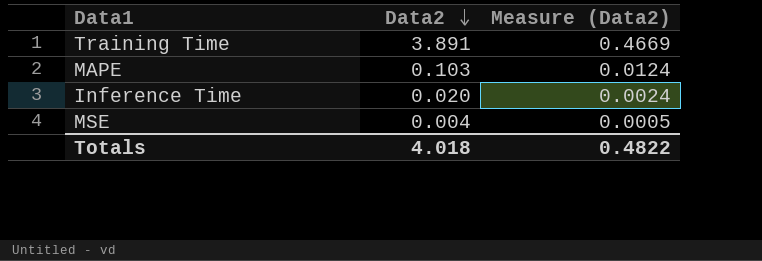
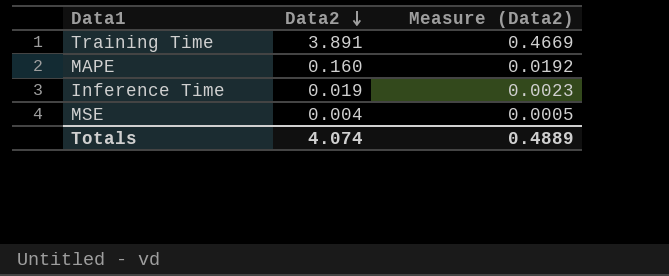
MAPE | Data2: 0.103 -> 0.160
MAPE | Measure (Data2): 0.0124 -> 0.0192
Inference Time | Data2: 0.020 -> 0.019
Inference Time | Measure (Data2): 0.0024 -> 0.0023
Totals | Data2: 4.018 -> 4.074
Totals | Measure (Data2): 0.4822 -> 0.4889

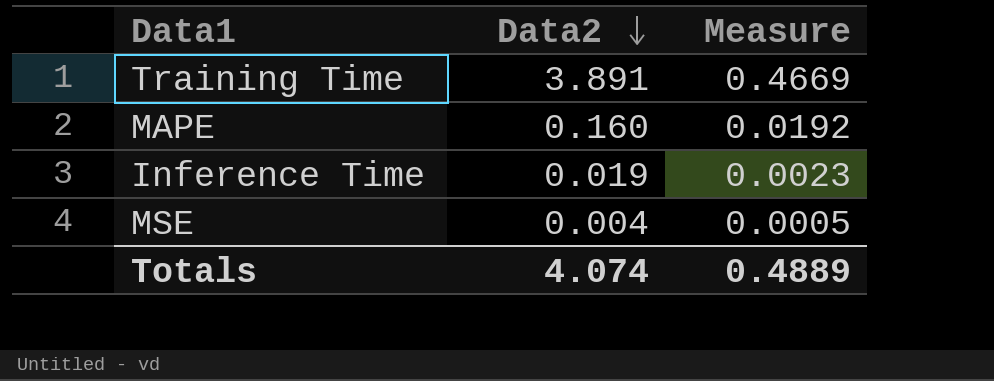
column name: Measure (Data2) -> Measure

